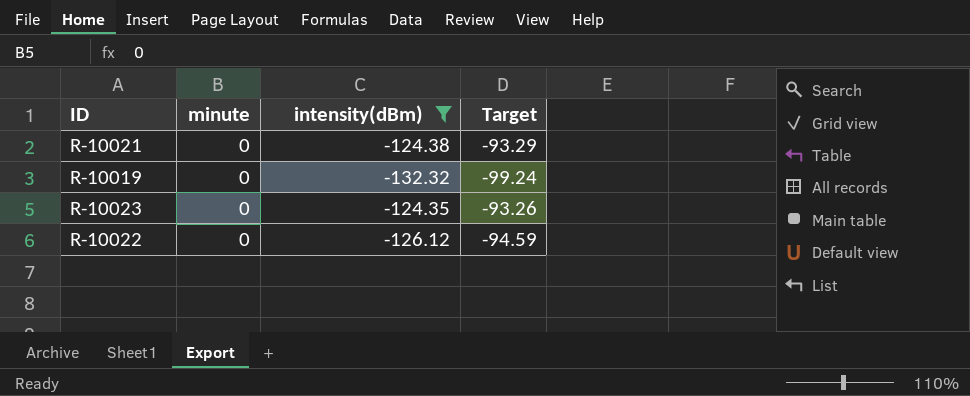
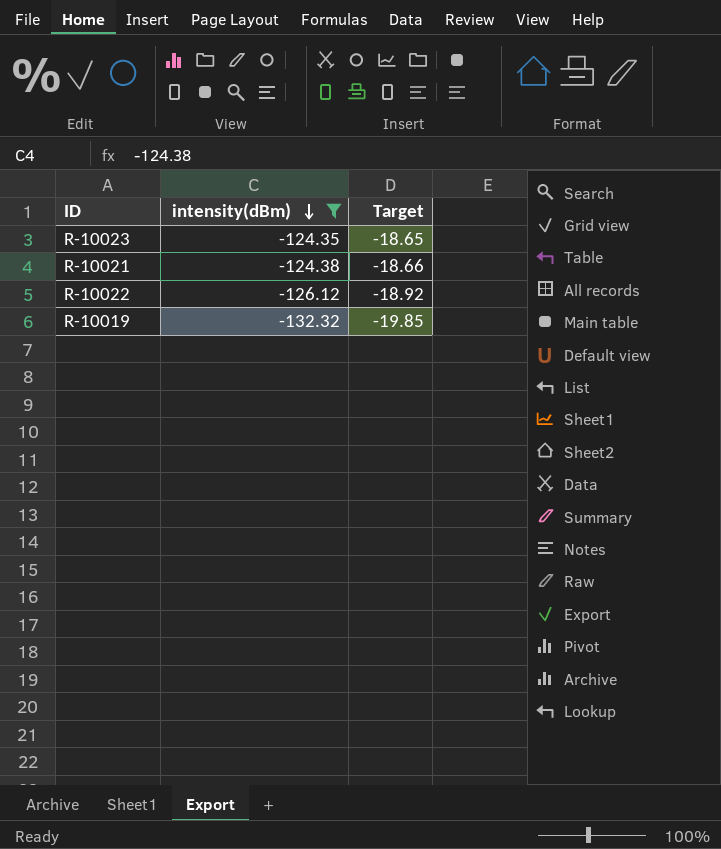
row order: none -> intensity(dBm) descending
column minute | position: 2 -> none
column Target | formula: [intensity(dBm)] * 0.75 -> [intensity(dBm)] * 0.15

